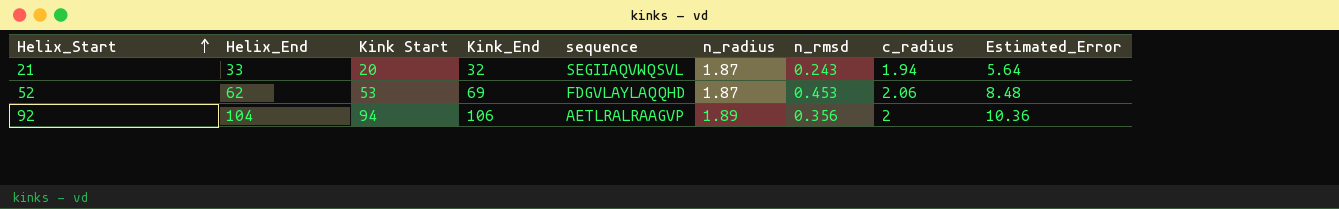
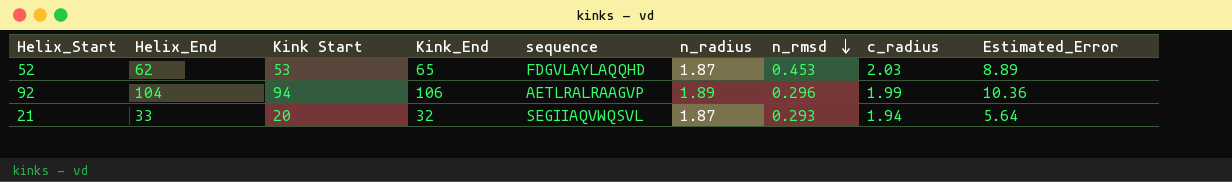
row order: Helix_Start ascending -> n_rmsd descending
52 | Kink_End: 69 -> 65
52 | c_radius: 2.06 -> 2.03
52 | Estimated_Error: 8.48 -> 8.89
92 | n_rmsd: 0.356 -> 0.296
92 | c_radius: 2 -> 1.99
21 | n_rmsd: 0.243 -> 0.293

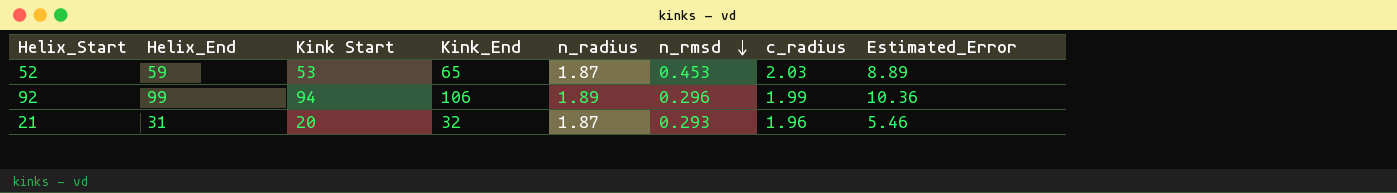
column sequence | position: 5 -> none
52 | Helix_End: 62 -> 59
92 | Helix_End: 104 -> 99
21 | Helix_End: 33 -> 31
21 | c_radius: 1.94 -> 1.96
21 | Estimated_Error: 5.64 -> 5.46

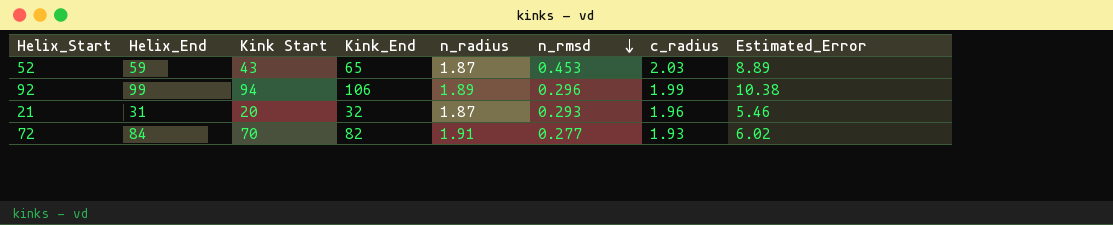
52 | Kink Start: 53 -> 43
92 | Estimated_Error: 10.36 -> 10.38
row 72: none -> 84 | 70 | 82 | 1.91 | 0.277 | 1.93 | 6.02

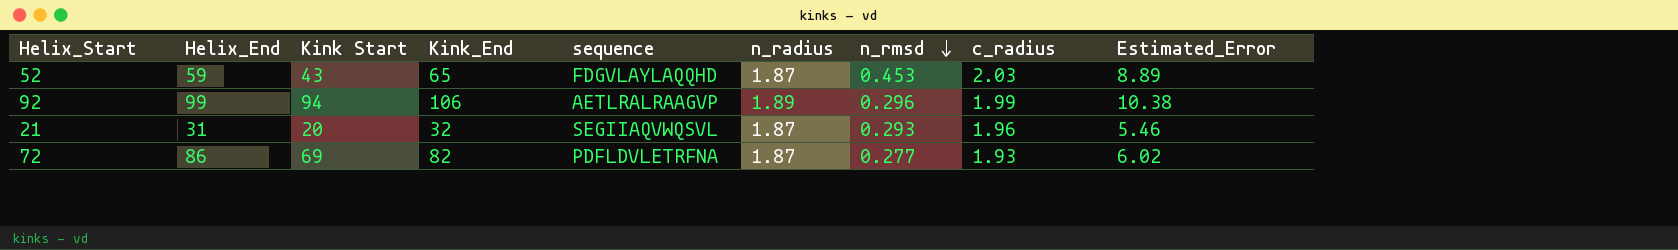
column sequence | position: none -> 5
72 | Helix_End: 84 -> 86
72 | Kink Start: 70 -> 69
72 | n_radius: 1.91 -> 1.87

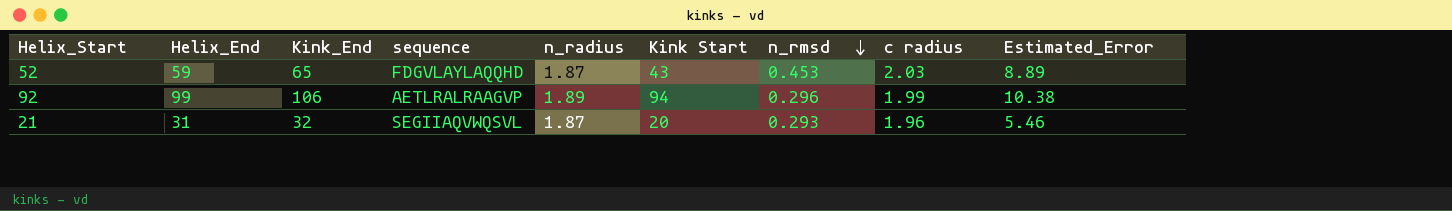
column Kink Start | position: 3 -> 6
column name: c_radius -> c radius
row 72: 86 | 69 | 82 | PDFLDVLETRFNA | 1.87 | 0.277 | 1.93 | 6.02 -> none

